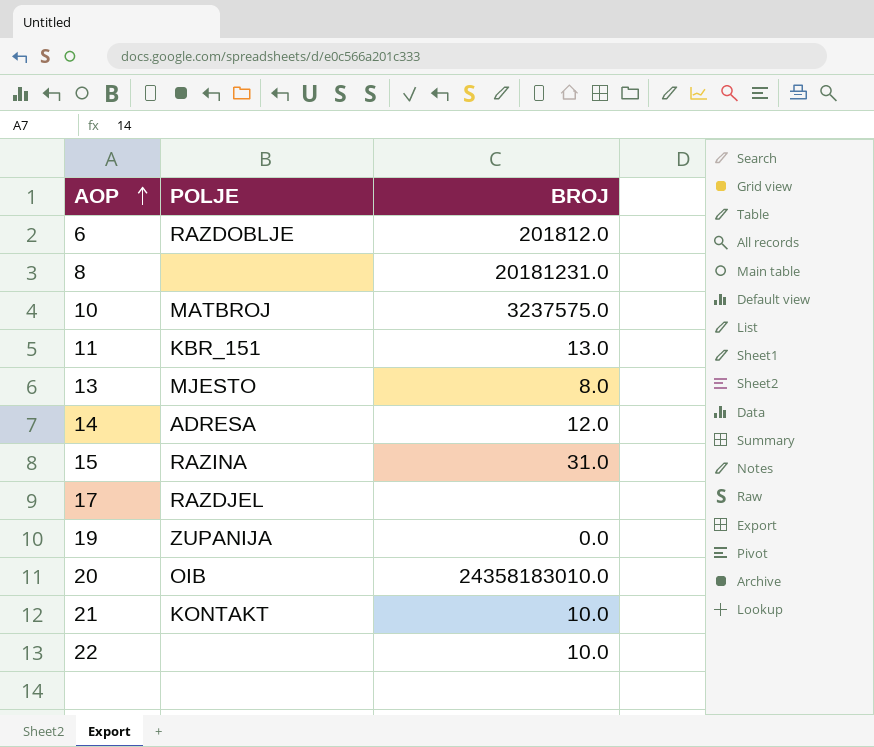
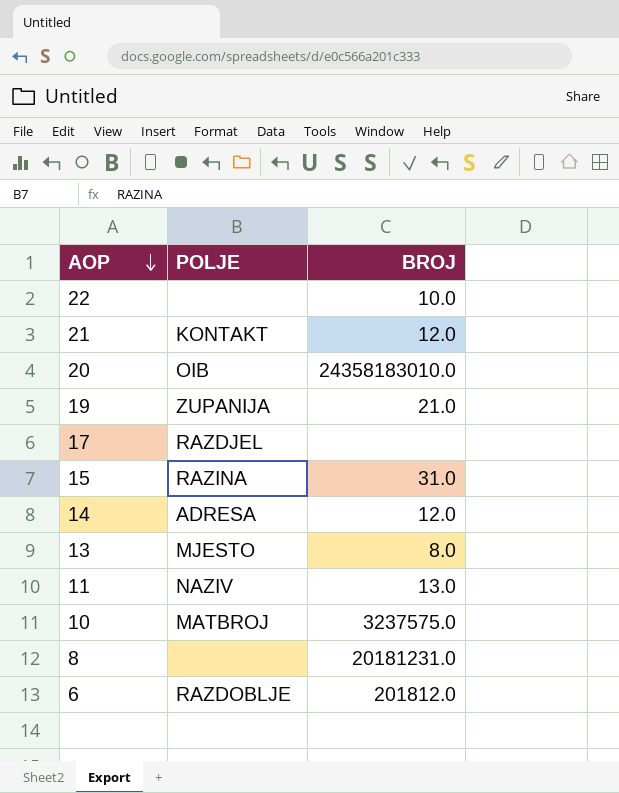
row order: AOP ascending -> AOP descending
21 | BROJ: 10.0 -> 12.0
19 | BROJ: 0.0 -> 21.0
11 | POLJE: KBR_151 -> NAZIV

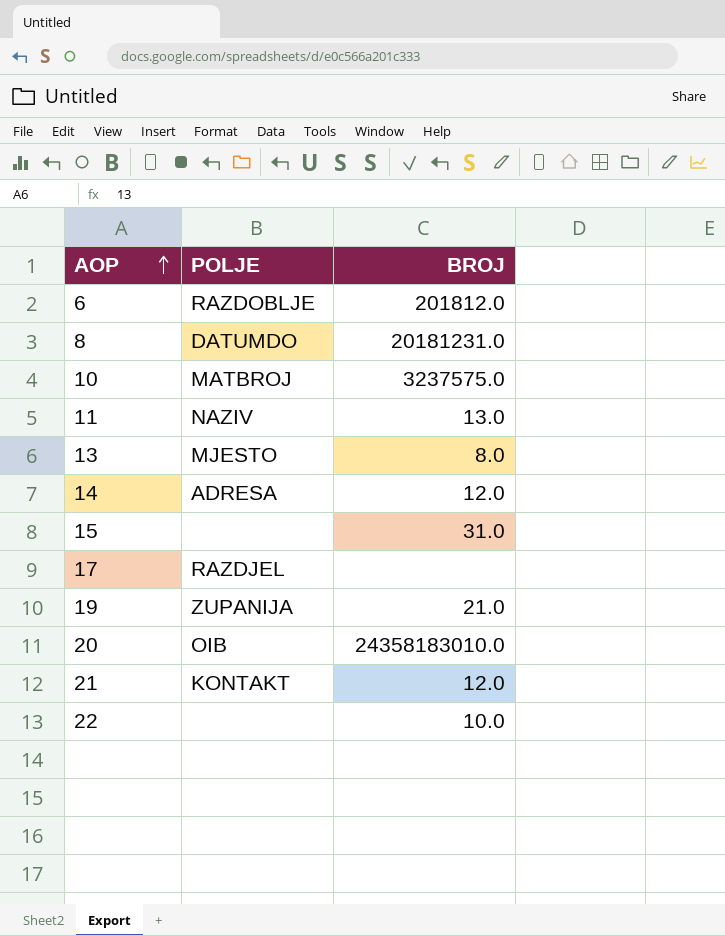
row order: AOP descending -> AOP ascending
8 | POLJE: none -> DATUMDO
15 | POLJE: RAZINA -> none

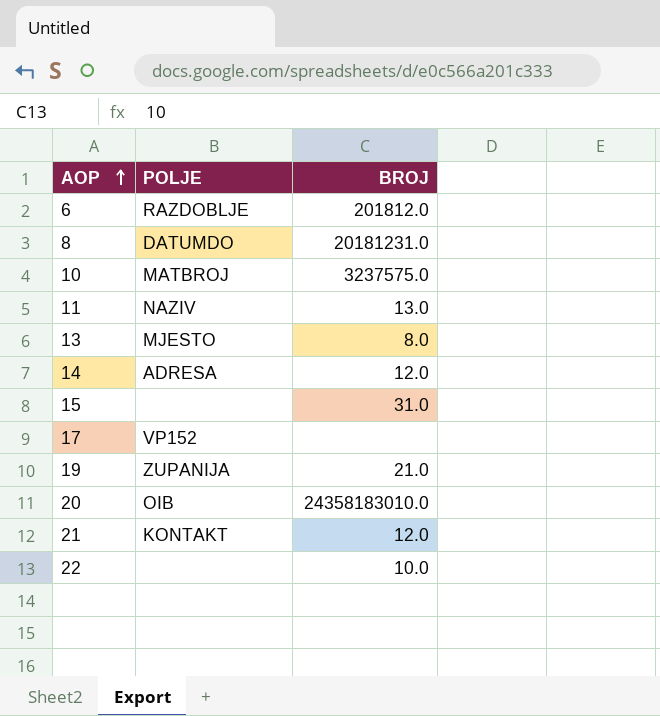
17 | POLJE: RAZDJEL -> VP152

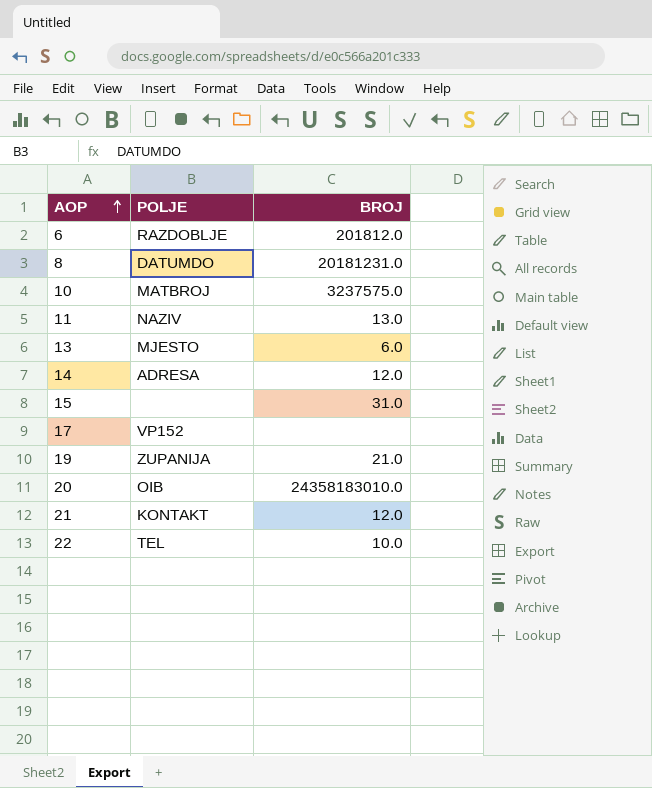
13 | BROJ: 8.0 -> 6.0
22 | POLJE: none -> TEL

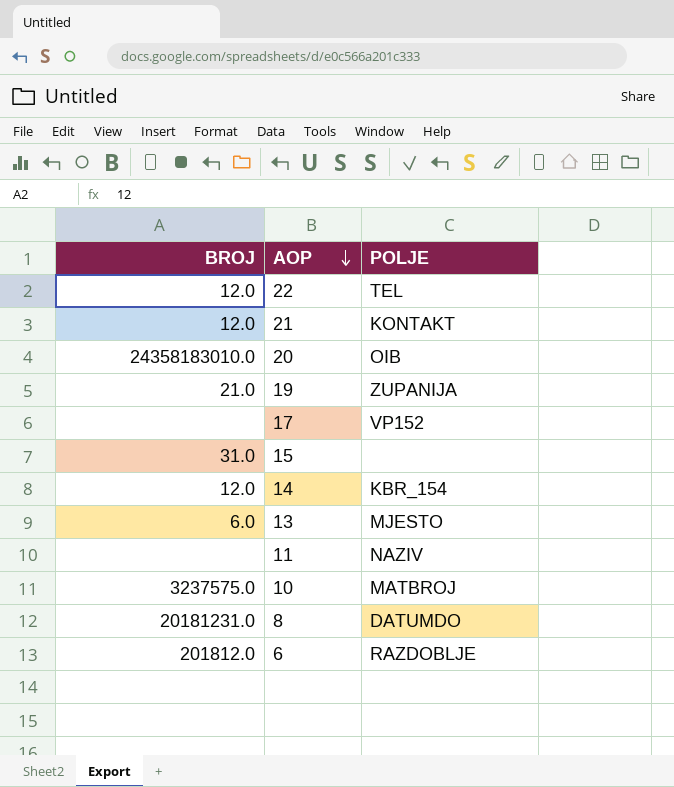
row order: AOP ascending -> AOP descending
column BROJ | position: 3 -> 1
22 | BROJ: 10.0 -> 12.0
14 | POLJE: ADRESA -> KBR_154
11 | BROJ: 13.0 -> none

